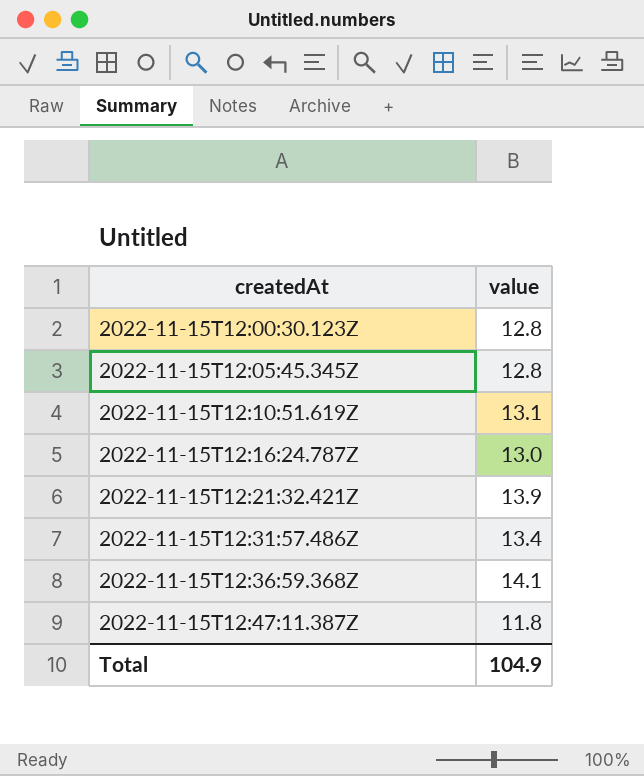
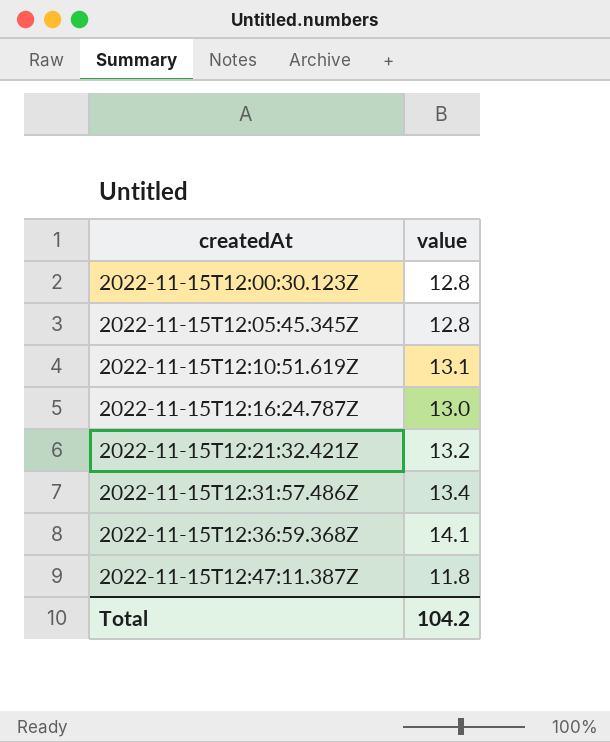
2022-11-15T12:21:32.421Z | value: 13.9 -> 13.2
Total | value: 104.9 -> 104.2

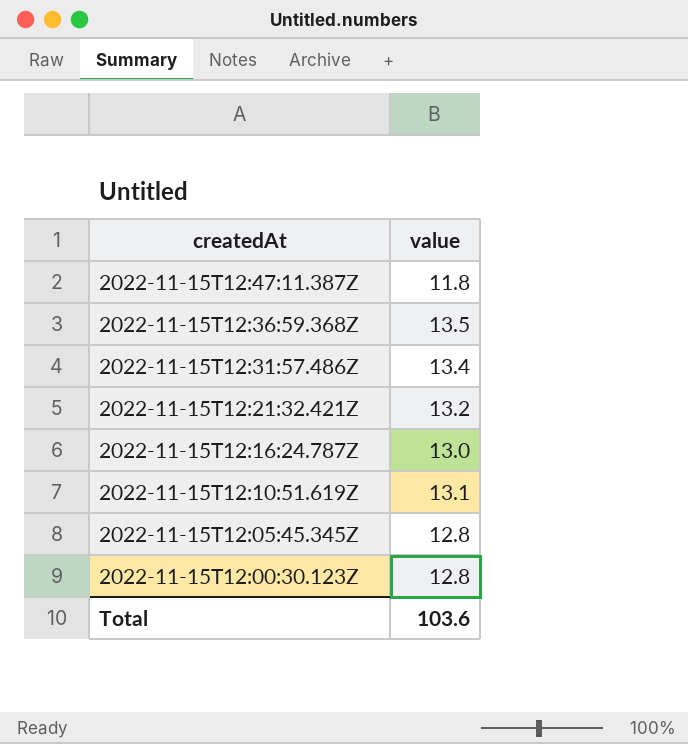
row order: createdAt ascending -> createdAt descending
2022-11-15T12:36:59.368Z | value: 14.1 -> 13.5
Total | value: 104.2 -> 103.6

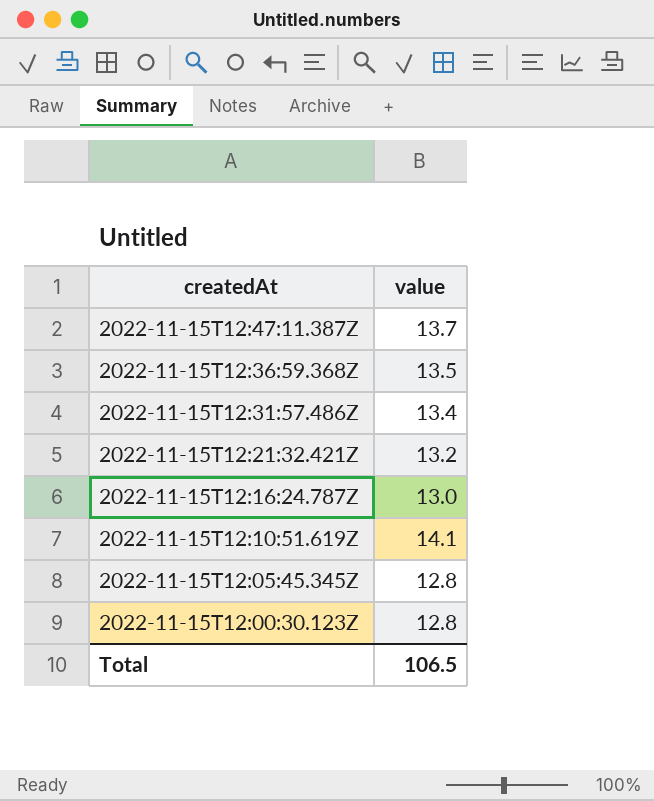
2022-11-15T12:47:11.387Z | value: 11.8 -> 13.7
2022-11-15T12:10:51.619Z | value: 13.1 -> 14.1
Total | value: 103.6 -> 106.5

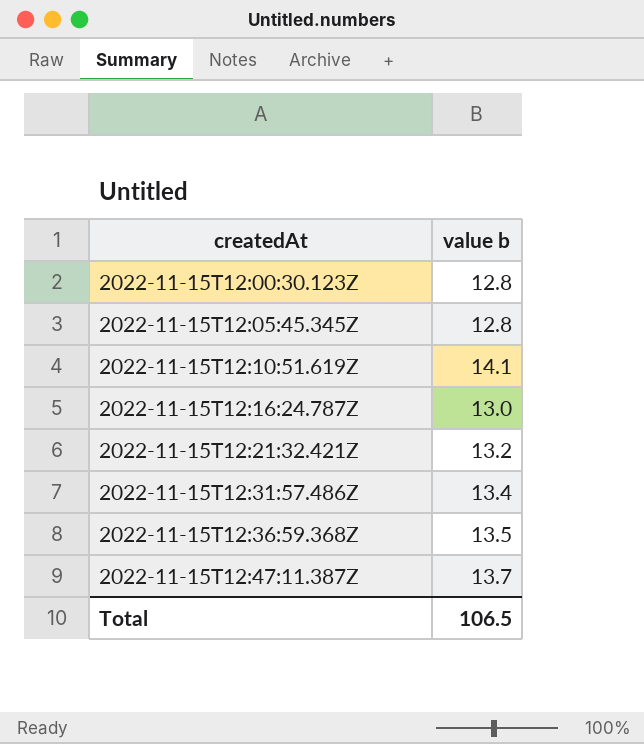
row order: createdAt descending -> createdAt ascending
column name: value -> value b

